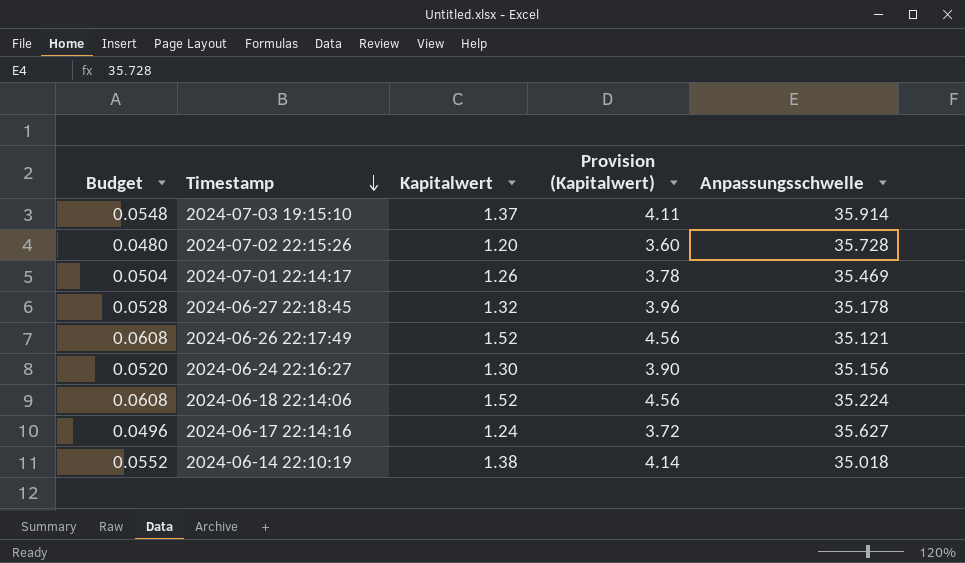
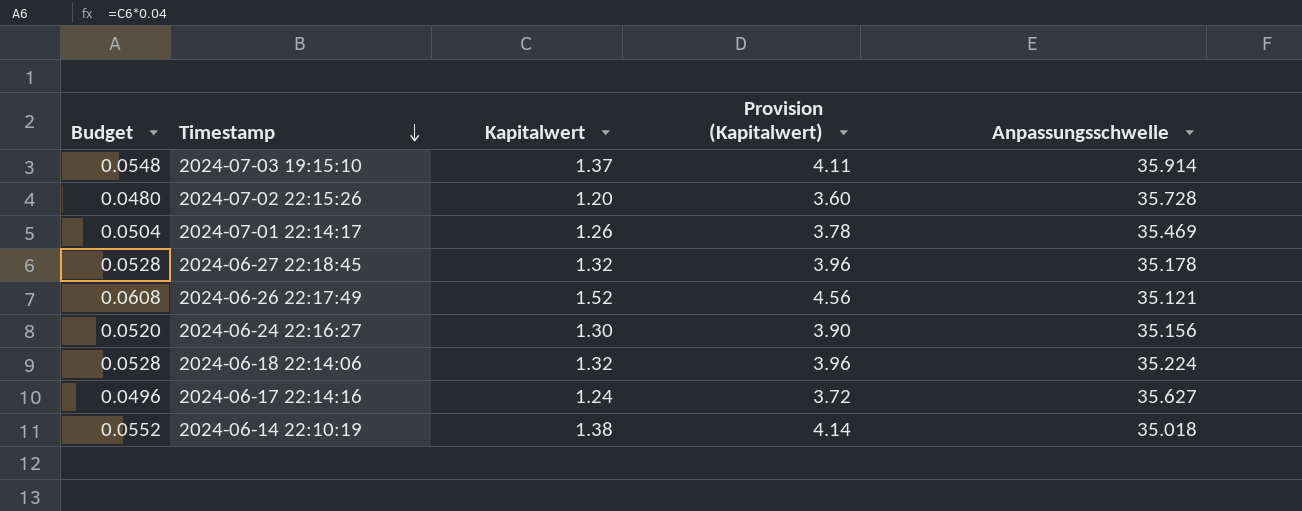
2024-06-18 22:14:06 | Budget: 0.0608 -> 0.0528
2024-06-18 22:14:06 | Kapitalwert: 1.52 -> 1.32
2024-06-18 22:14:06 | Provision (Kapitalwert): 4.56 -> 3.96

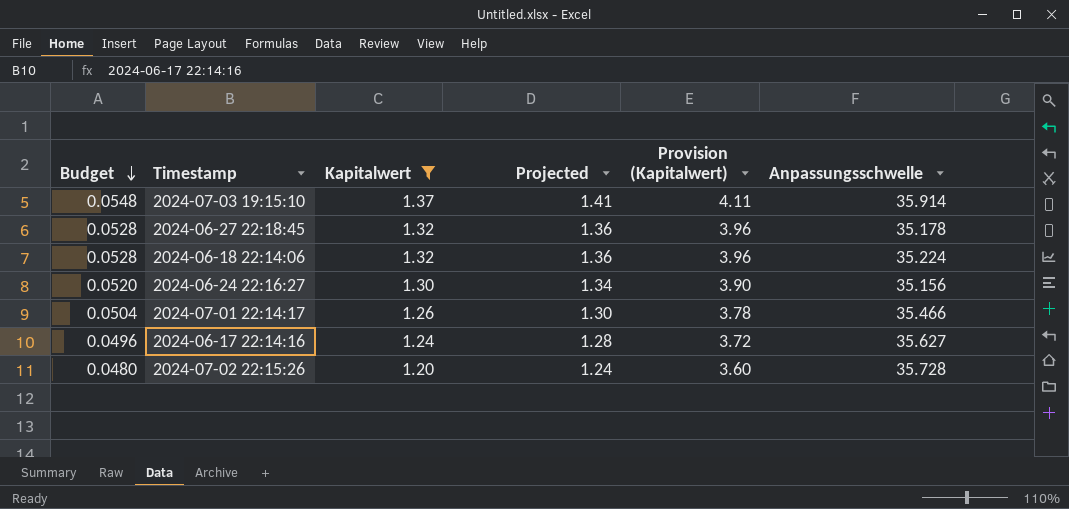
filter: none -> Kapitalwert <= 1.37
row order: Timestamp descending -> Budget descending
column Projected | formula: none -> [Kapitalwert] * 1.03
2024-07-01 22:14:17 | Anpassungsschwelle: 35.469 -> 35.466

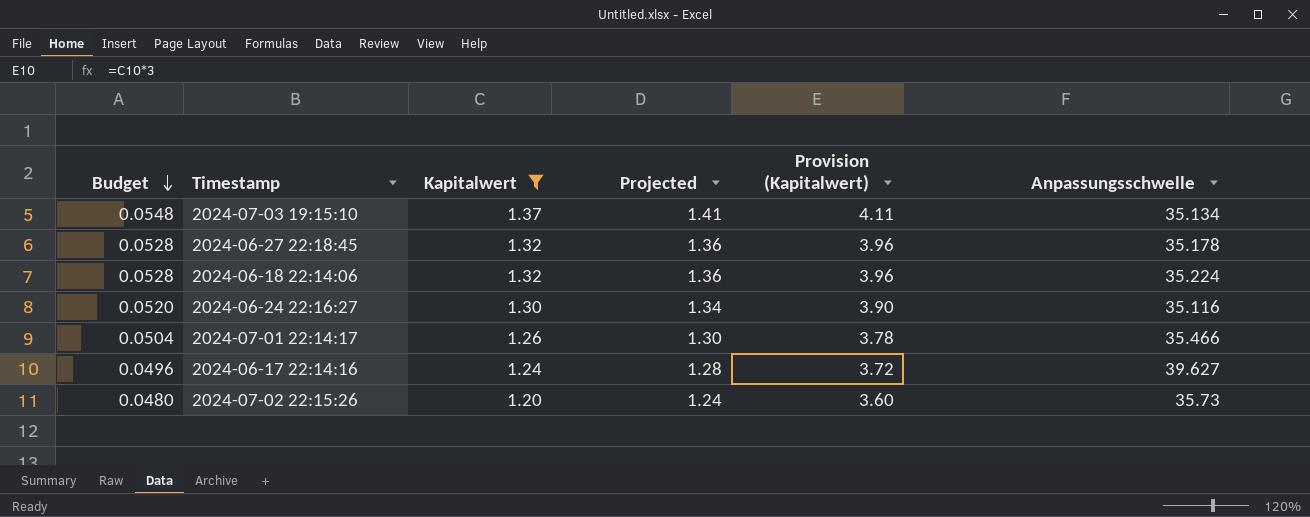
2024-07-03 19:15:10 | Anpassungsschwelle: 35.914 -> 35.134
2024-06-24 22:16:27 | Anpassungsschwelle: 35.156 -> 35.116
2024-06-17 22:14:16 | Anpassungsschwelle: 35.627 -> 39.627
2024-07-02 22:15:26 | Anpassungsschwelle: 35.728 -> 35.73

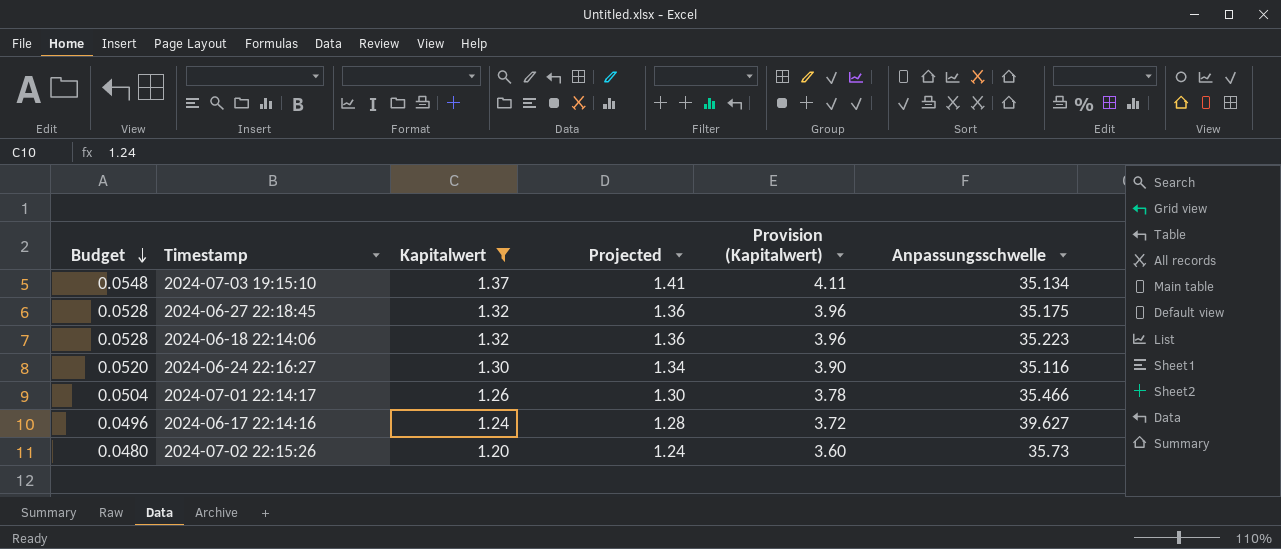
2024-06-27 22:18:45 | Anpassungsschwelle: 35.178 -> 35.175
2024-06-18 22:14:06 | Anpassungsschwelle: 35.224 -> 35.223

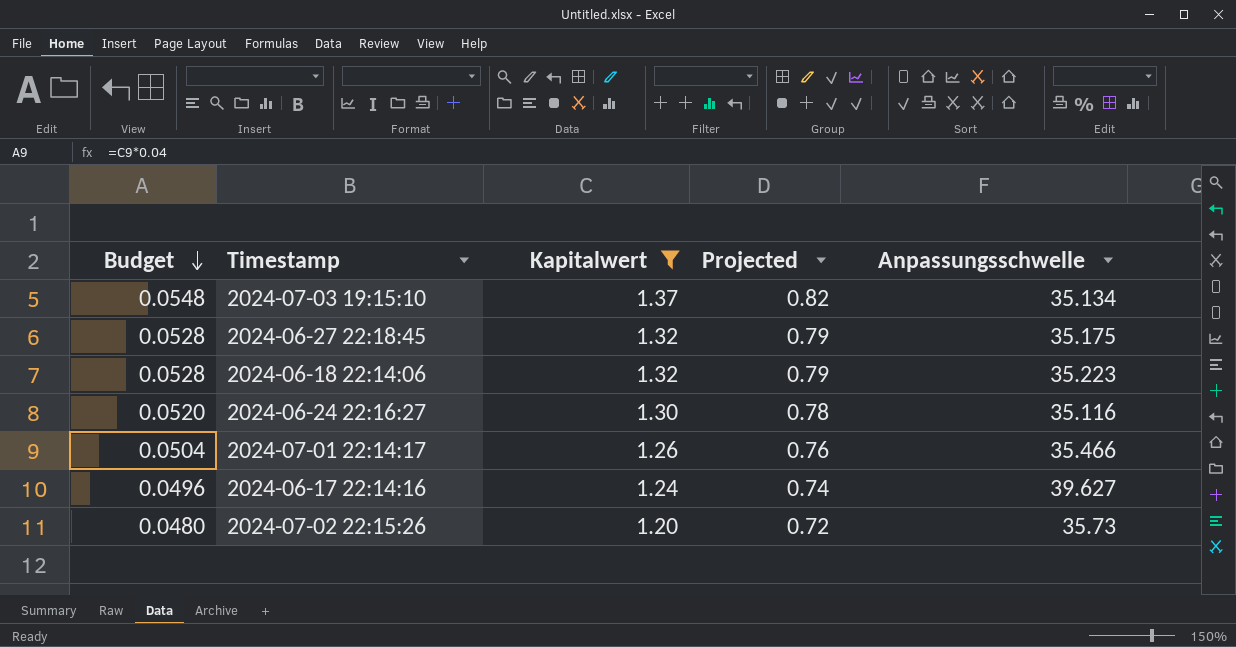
column Provision (Kapitalwert) | formula: [Kapitalwert] * 3 -> none
column Projected | formula: [Kapitalwert] * 1.03 -> [Kapitalwert] * 0.6

